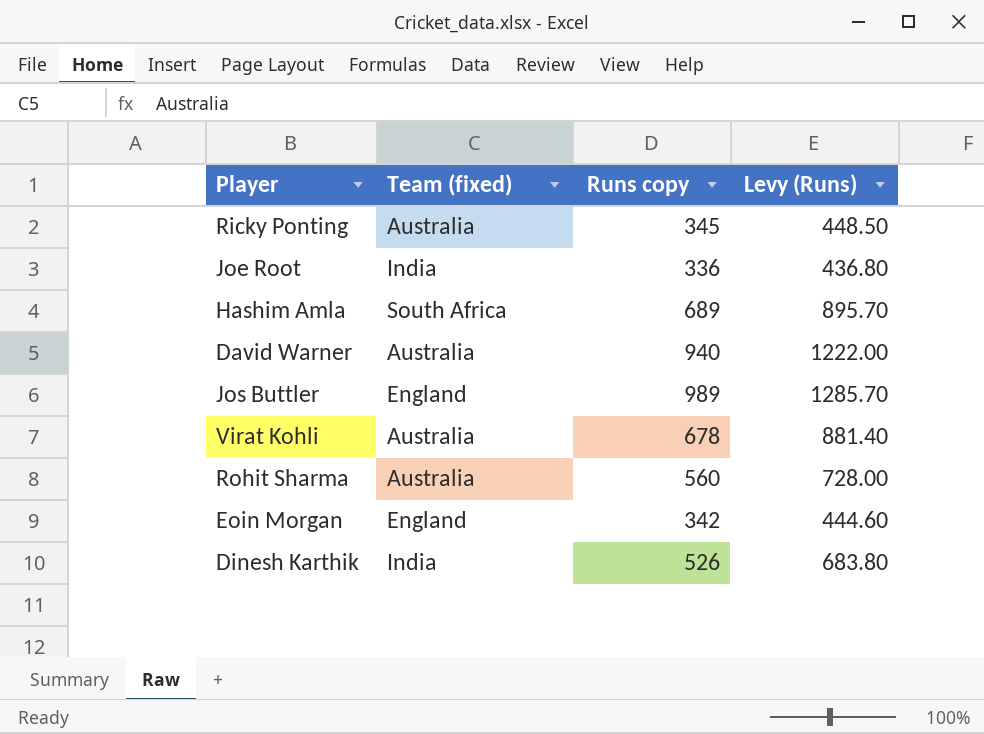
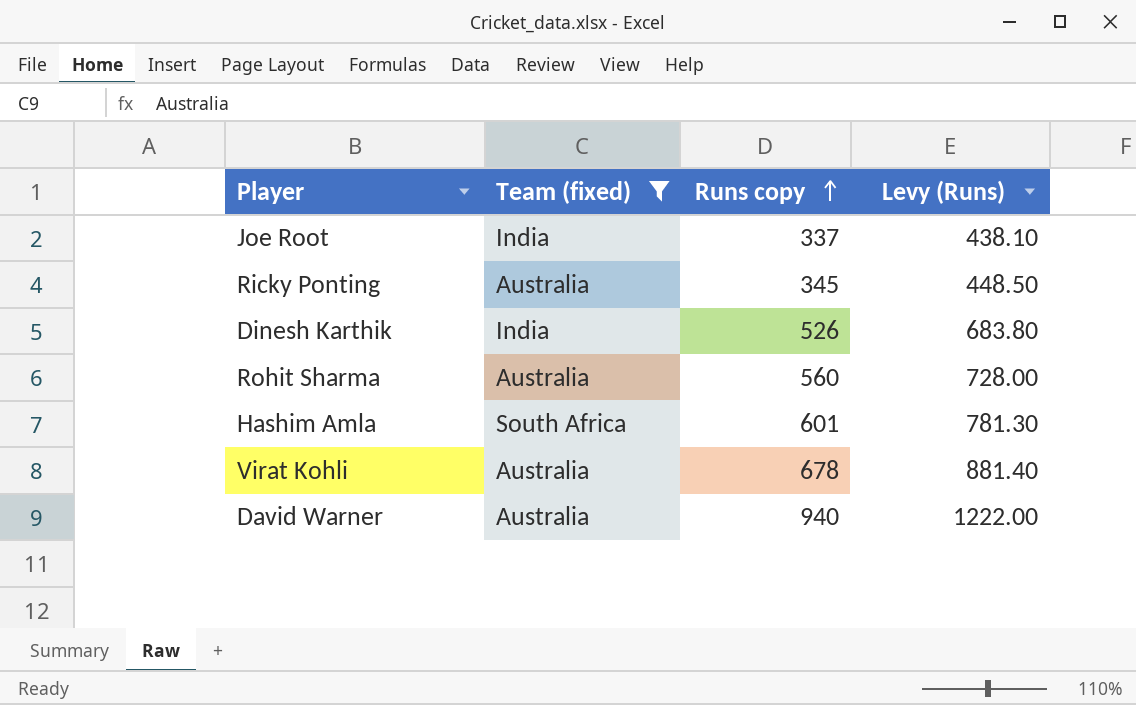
filter: none -> Team (fixed) != England
row order: none -> Runs copy ascending
Joe Root | Runs copy: 336 -> 337
Joe Root | Levy (Runs): 436.80 -> 438.10
Hashim Amla | Runs copy: 689 -> 601
Hashim Amla | Levy (Runs): 895.70 -> 781.30

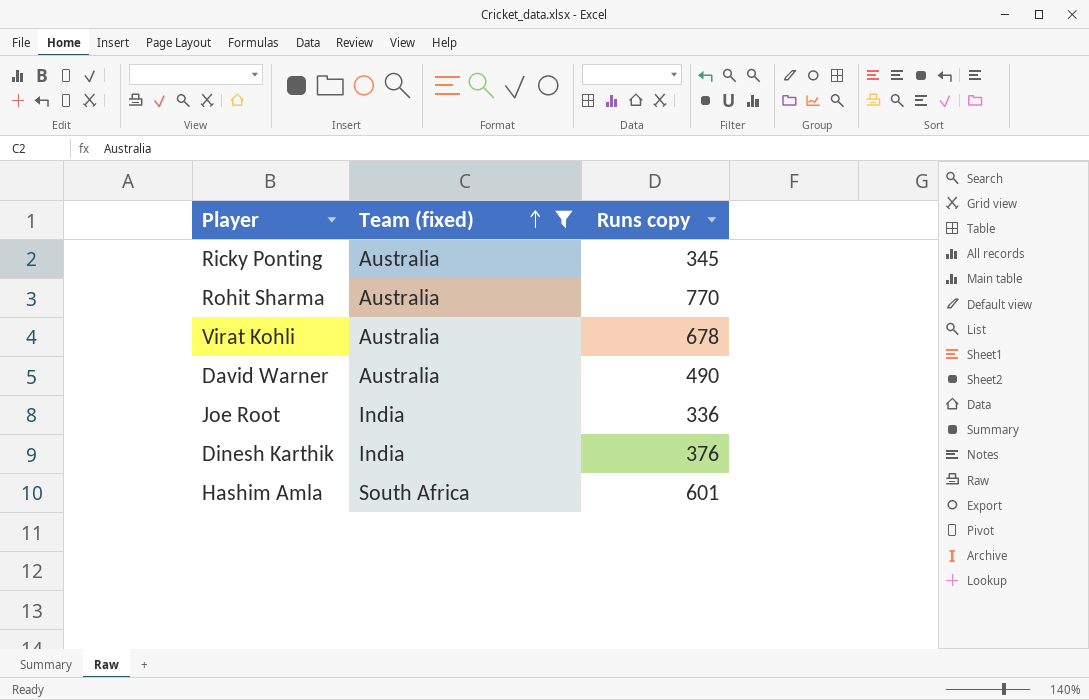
row order: Runs copy ascending -> Team (fixed) ascending
column Levy (Runs) | formula: [Runs copy] * 1.3 -> none
Rohit Sharma | Runs copy: 560 -> 770
David Warner | Runs copy: 940 -> 490
Joe Root | Runs copy: 337 -> 336
Dinesh Karthik | Runs copy: 526 -> 376

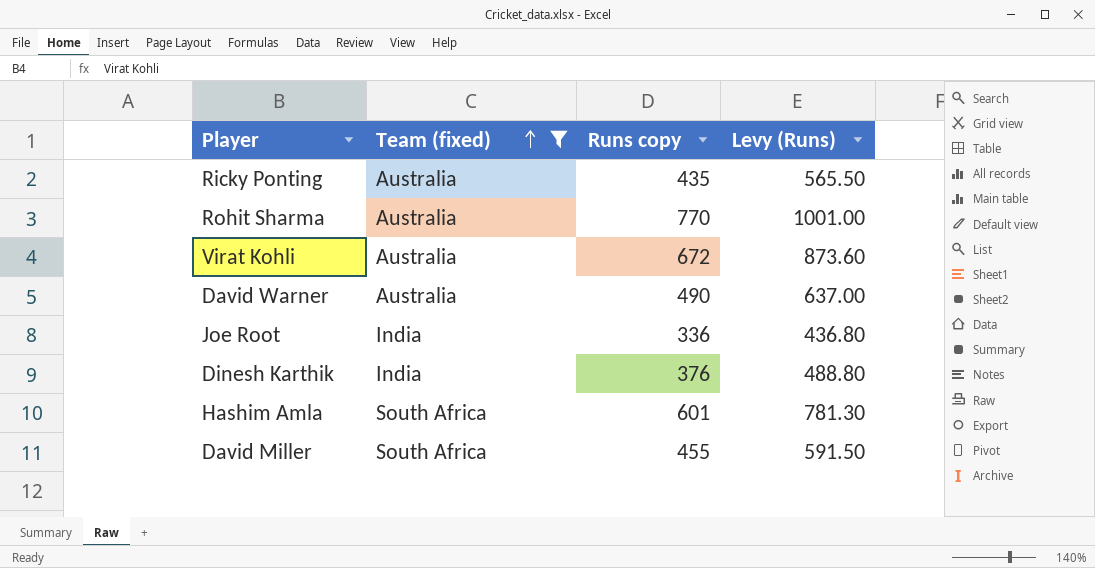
column Levy (Runs) | formula: none -> [Runs copy] * 1.3
Ricky Ponting | Runs copy: 345 -> 435
Virat Kohli | Runs copy: 678 -> 672
row David Miller: none -> South Africa | 455 | 591.50

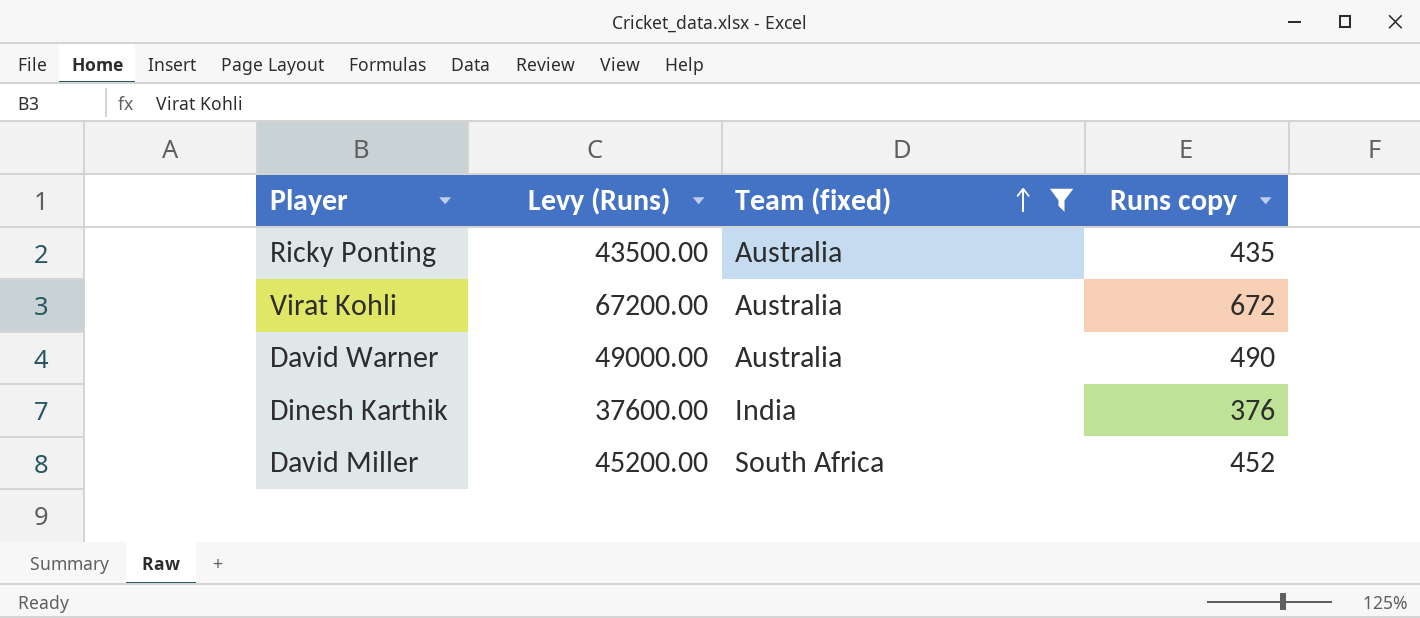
column Levy (Runs) | formula: [Runs copy] * 1.3 -> [Runs copy] * 100
column Levy (Runs) | position: 4 -> 2
row Rohit Sharma: Australia | 770 | 1001.00 -> none
row Joe Root: India | 336 | 436.80 -> none
row Hashim Amla: South Africa | 601 | 781.30 -> none
David Miller | Runs copy: 455 -> 452

